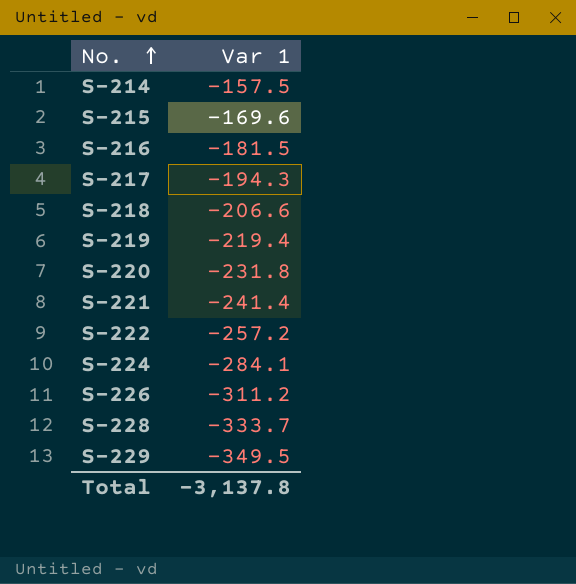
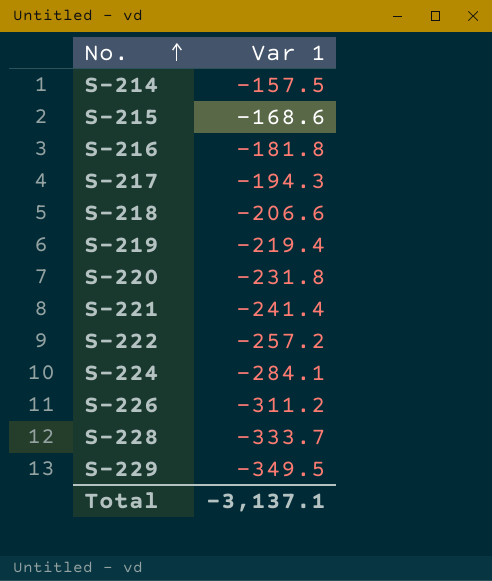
S-215 | Var 1: -169.6 -> -168.6
S-216 | Var 1: -181.5 -> -181.8
Total | Var 1: -3,137.8 -> -3,137.1

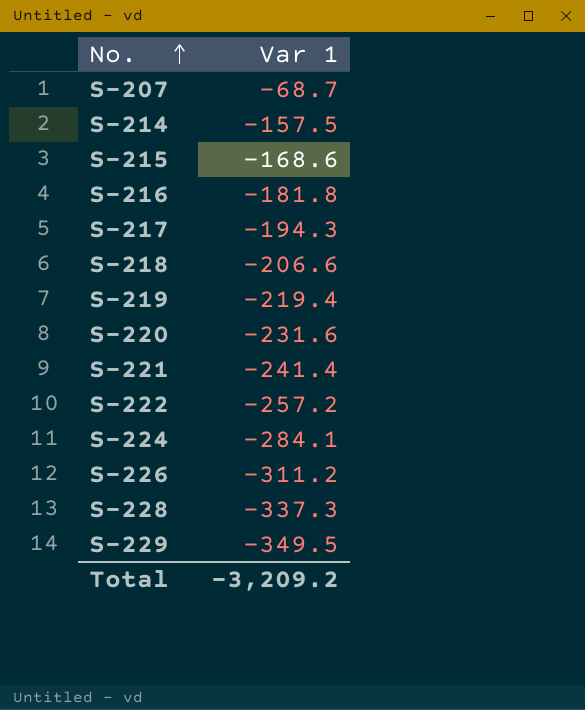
row S-207: none -> -68.7
S-220 | Var 1: -231.8 -> -231.6
S-228 | Var 1: -333.7 -> -337.3
Total | Var 1: -3,137.1 -> -3,209.2

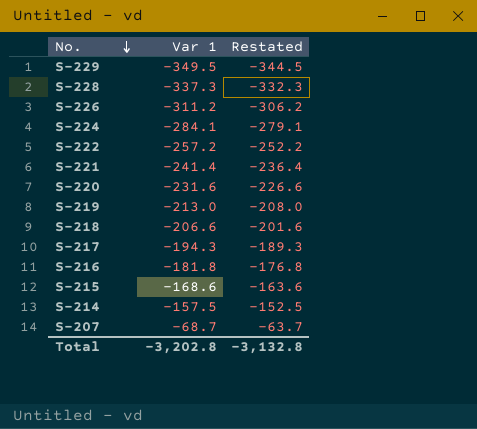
row order: No. ascending -> No. descending
column Restated | formula: none -> [Var 1] + 5
S-219 | Var 1: -219.4 -> -213.0
Total | Var 1: -3,209.2 -> -3,202.8

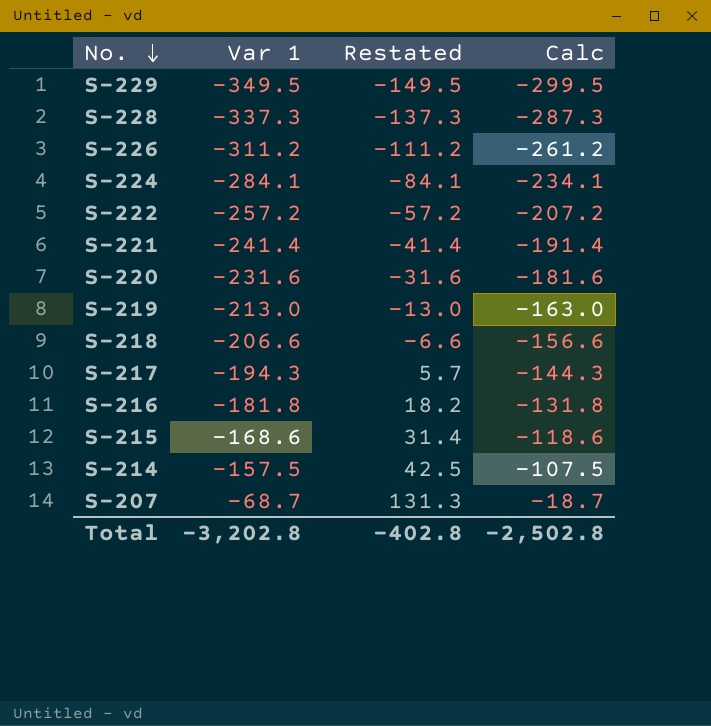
column Restated | formula: [Var 1] + 5 -> [Var 1] + 200
column Calc | formula: none -> [Var 1] + 50
Total | Restated: -3,132.8 -> -402.8

